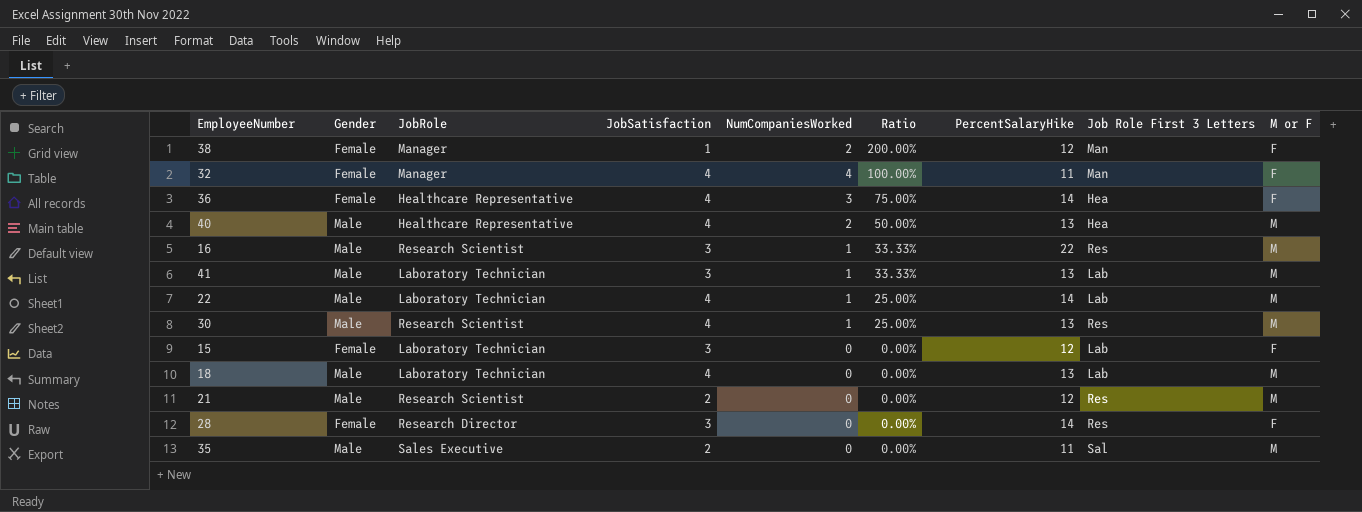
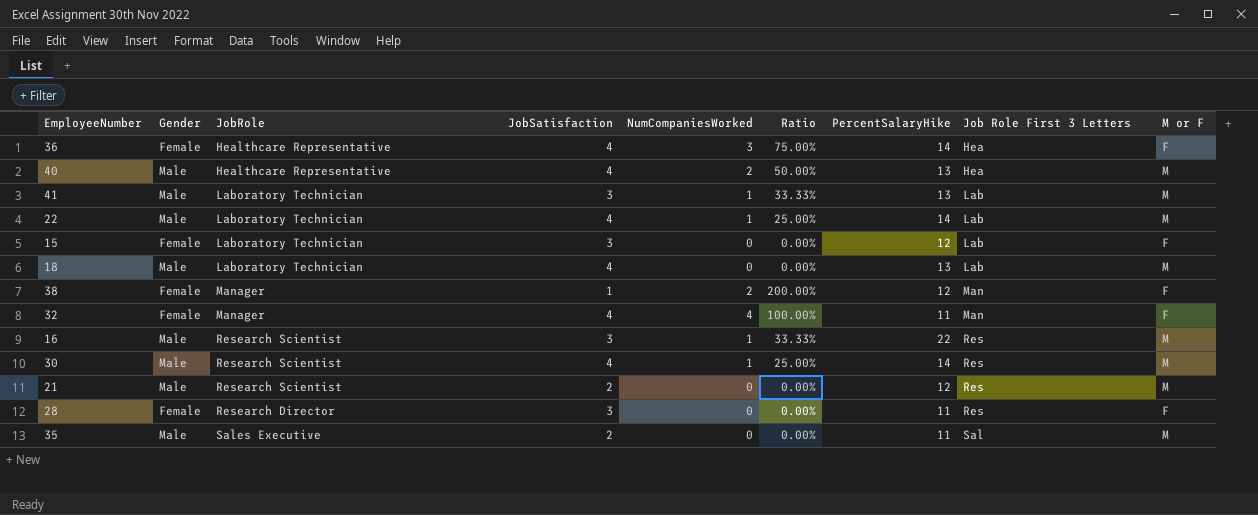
row order: Ratio descending -> Job Role First 3 Letters ascending
30 | PercentSalaryHike: 13 -> 14
28 | PercentSalaryHike: 14 -> 11

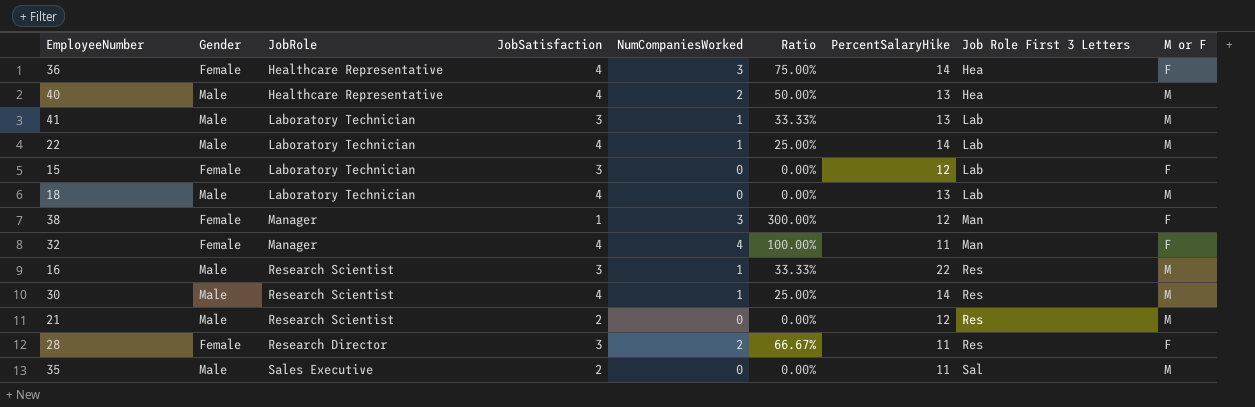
38 | NumCompaniesWorked: 2 -> 3
38 | Ratio: 200.00% -> 300.00%
28 | NumCompaniesWorked: 0 -> 2
28 | Ratio: 0.00% -> 66.67%

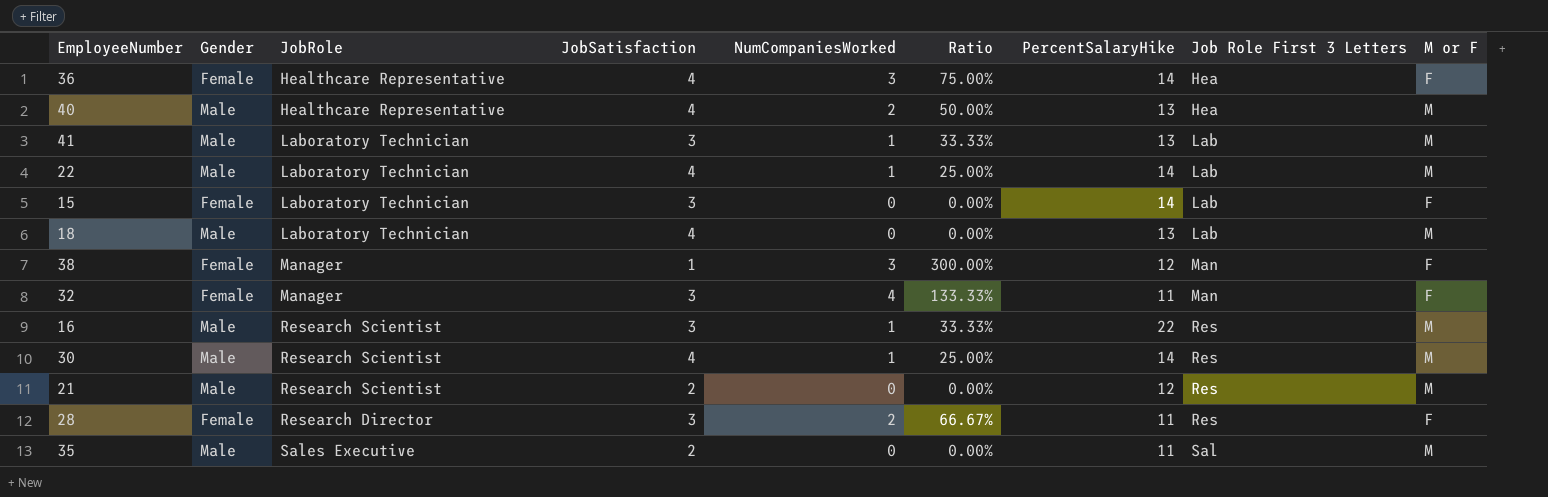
15 | PercentSalaryHike: 12 -> 14
32 | JobSatisfaction: 4 -> 3
32 | Ratio: 100.00% -> 133.33%

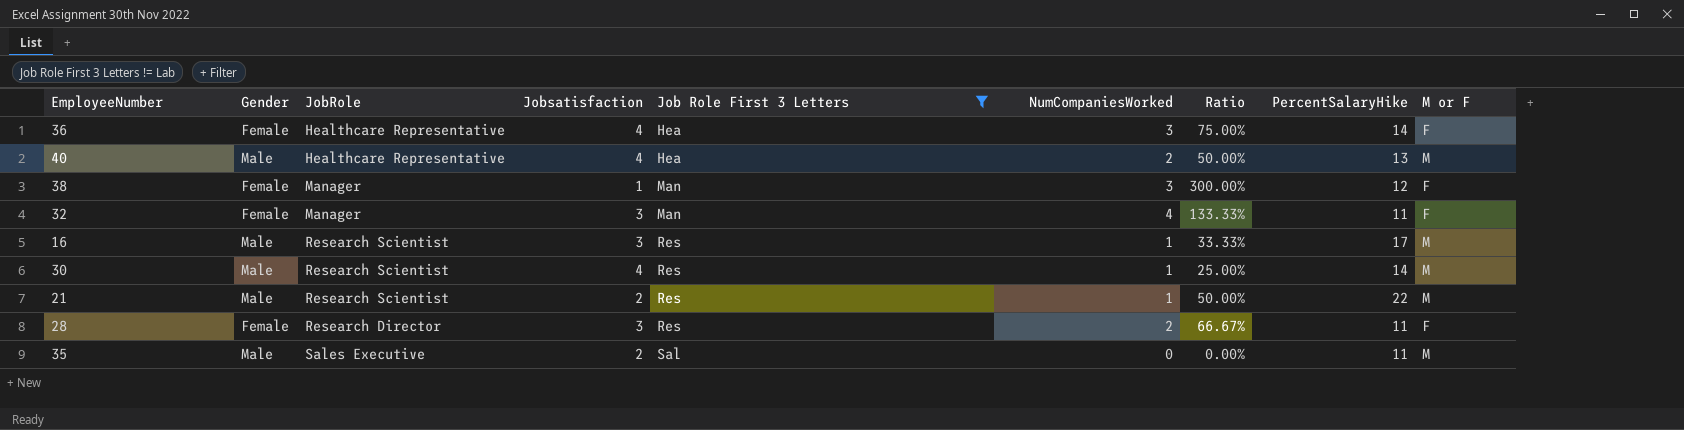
filter: none -> Job Role First 3 Letters != Lab
column name: JobSatisfaction -> Jobsatisfaction
column Job Role First 3 Letters | position: 8 -> 5
16 | PercentSalaryHike: 22 -> 17
21 | NumCompaniesWorked: 0 -> 1
21 | Ratio: 0.00% -> 50.00%
21 | PercentSalaryHike: 12 -> 22

